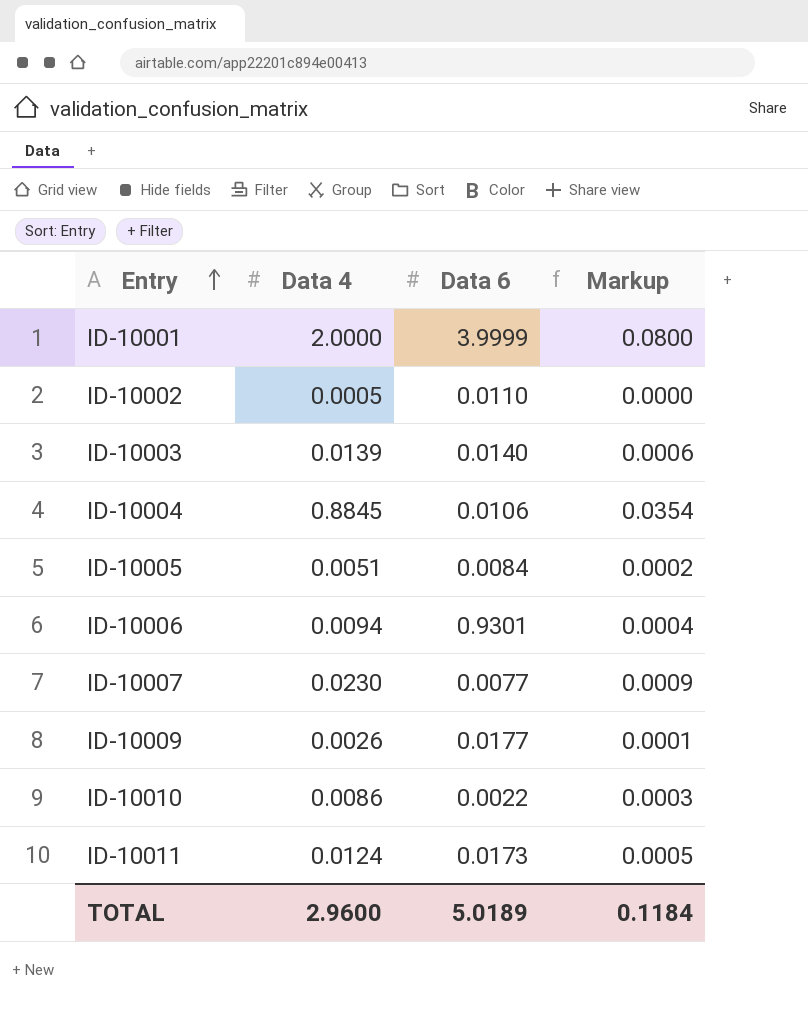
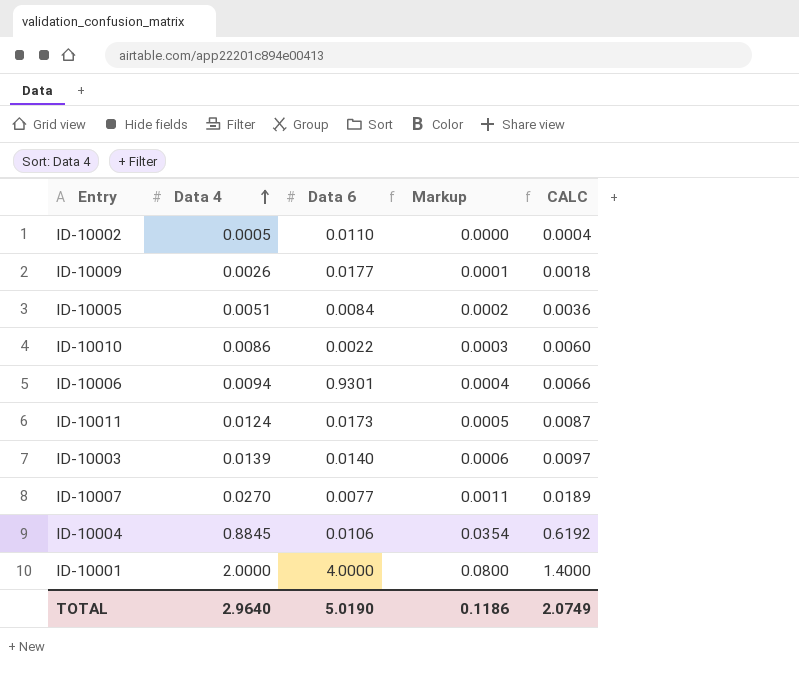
row order: Entry ascending -> Data 4 ascending
column CALC | formula: none -> [Data 4] * 0.7
ID-10007 | Data 4: 0.0230 -> 0.0270
ID-10007 | Markup: 0.0009 -> 0.0011
ID-10001 | Data 6: 3.9999 -> 4.0000
TOTAL | Data 4: 2.9600 -> 2.9640
TOTAL | Data 6: 5.0189 -> 5.0190
TOTAL | Markup: 0.1184 -> 0.1186

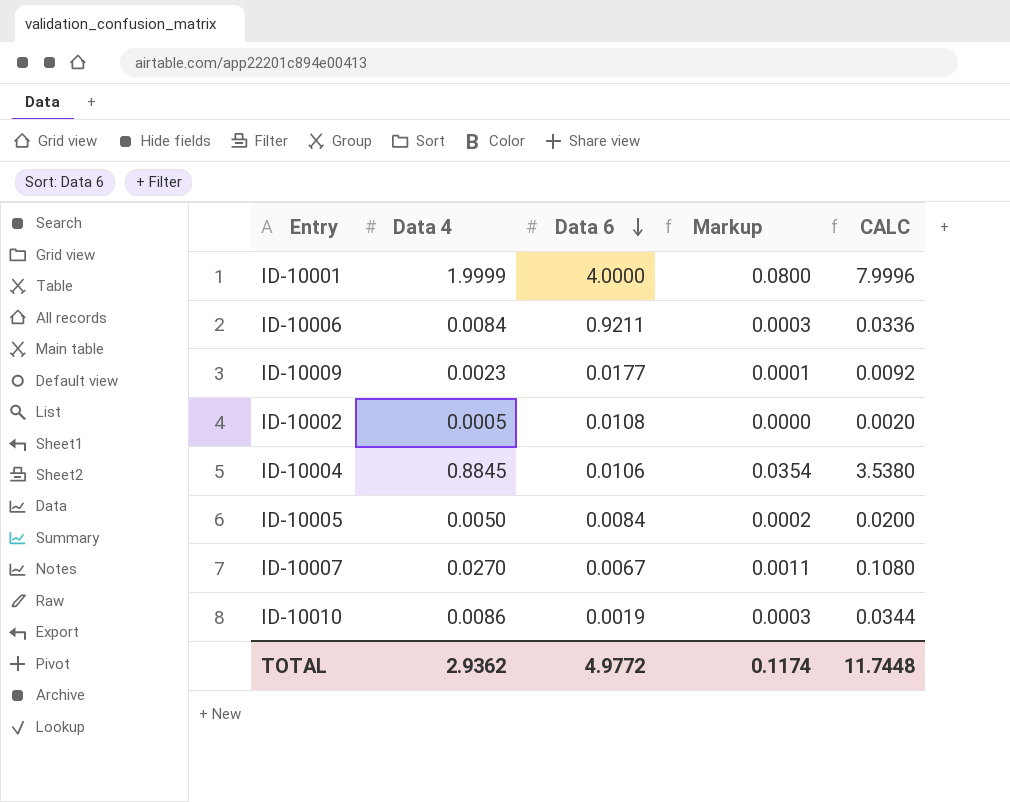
row order: Data 4 ascending -> Data 6 descending
column CALC | formula: [Data 4] * 0.7 -> [Data 4] * 4
row ID-10011: 0.0124 | 0.0173 | 0.0005 | 0.0087 -> none
row ID-10003: 0.0139 | 0.0140 | 0.0006 | 0.0097 -> none
ID-10001 | Data 4: 2.0000 -> 1.9999
ID-10006 | Data 4: 0.0094 -> 0.0084
ID-10006 | Data 6: 0.9301 -> 0.9211
ID-10006 | Markup: 0.0004 -> 0.0003
ID-10009 | Data 4: 0.0026 -> 0.0023
ID-10002 | Data 6: 0.0110 -> 0.0108
ID-10005 | Data 4: 0.0051 -> 0.0050
ID-10007 | Data 6: 0.0077 -> 0.0067
ID-10010 | Data 6: 0.0022 -> 0.0019
TOTAL | Data 4: 2.9640 -> 2.9362
TOTAL | Data 6: 5.0190 -> 4.9772
TOTAL | Markup: 0.1186 -> 0.1174
TOTAL | CALC: 2.0749 -> 11.7448

